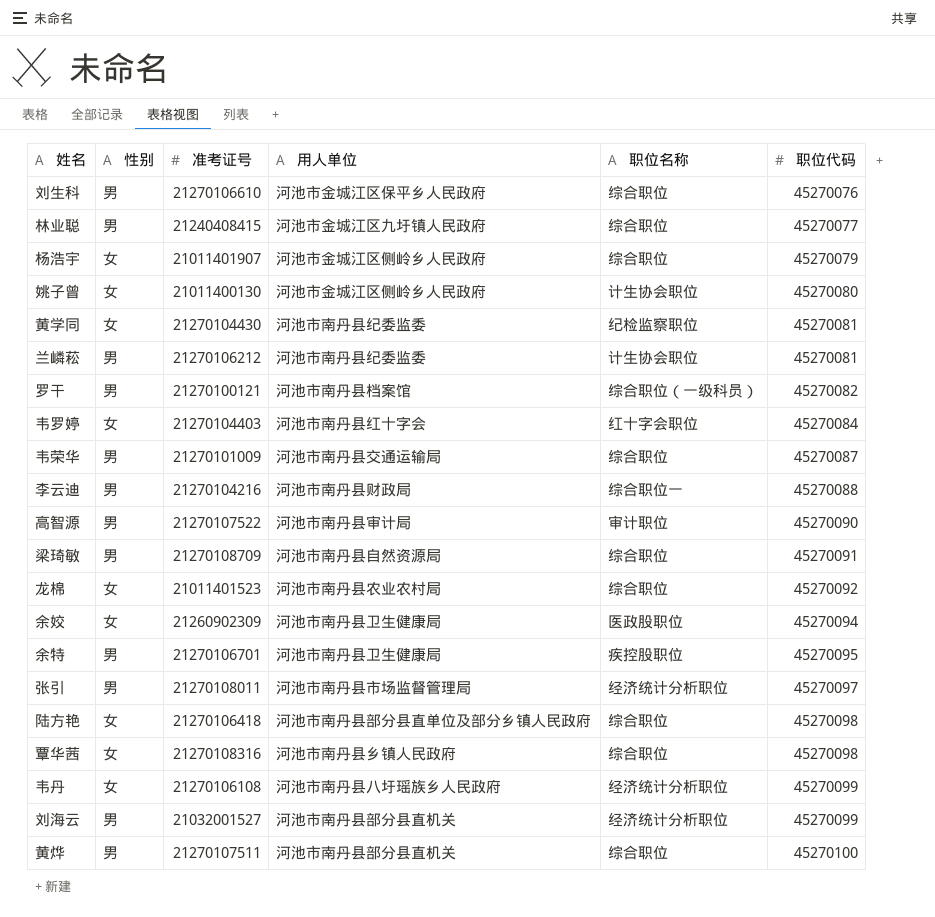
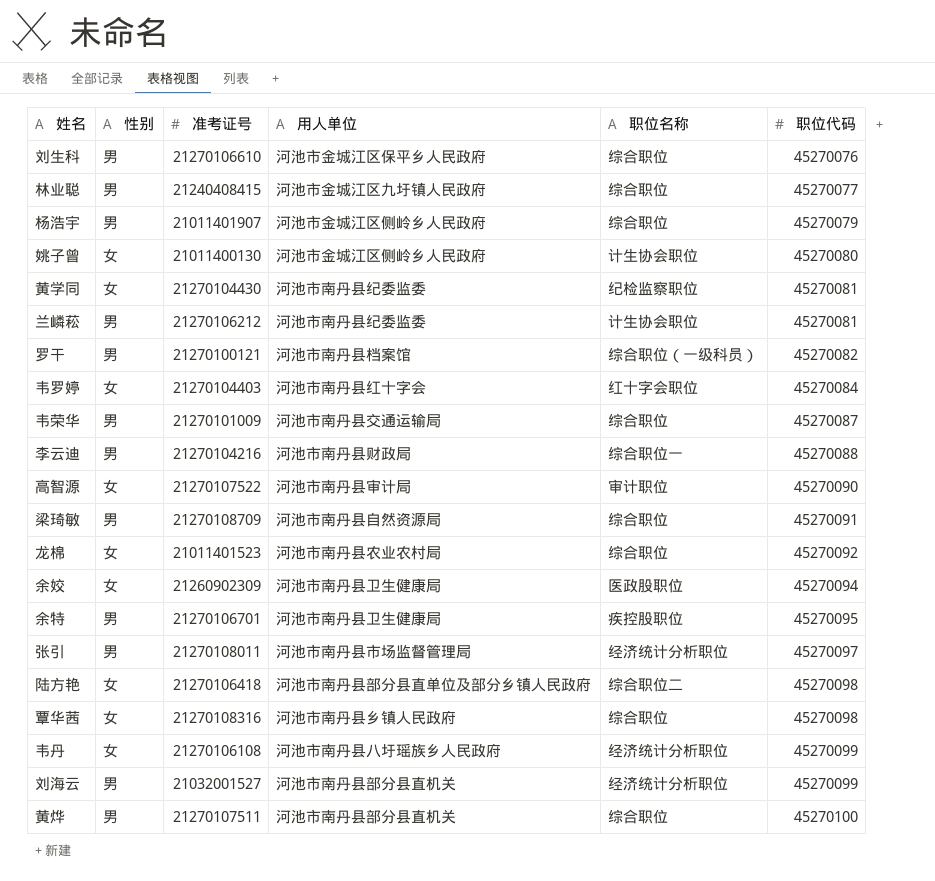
杨浩宇 | 性别: 女 -> 男
高智源 | 性别: 男 -> 女
陆方艳 | 职位名称: 综合职位 -> 综合职位二

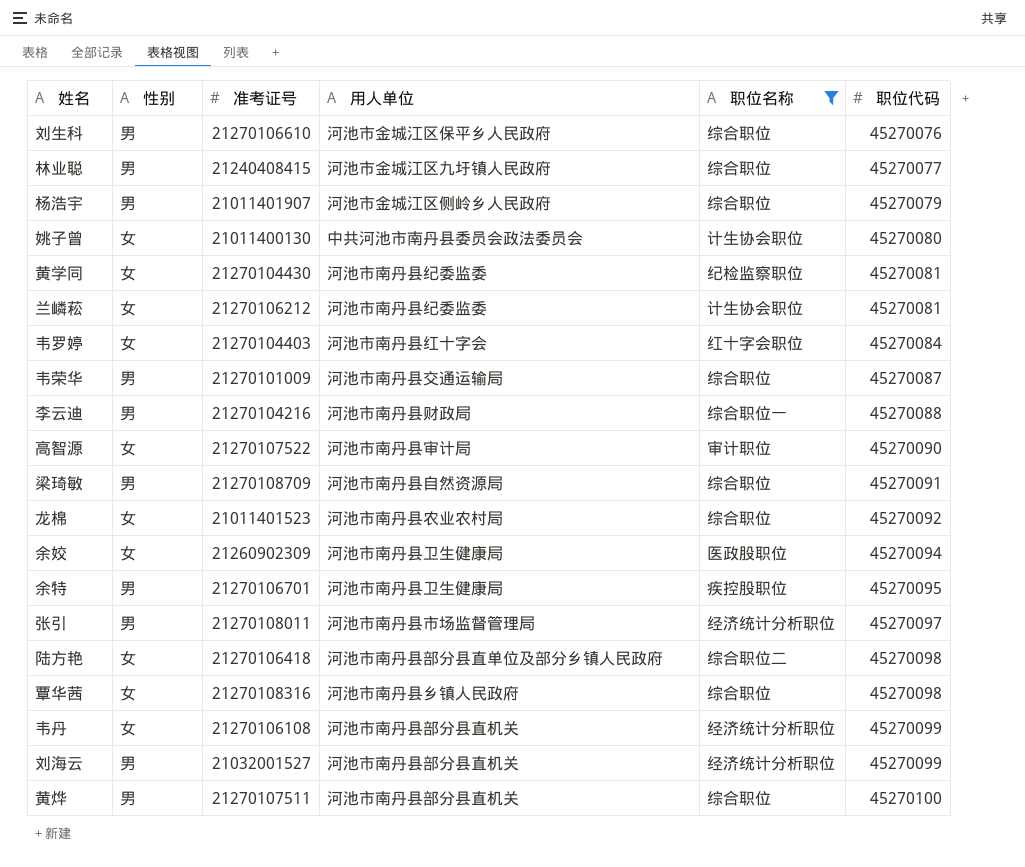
filter: none -> 职位名称 != 综合职位（一级科员）
姚子曾 | 用人单位: 河池市金城江区侧岭乡人民政府 -> 中共河池市南丹县委员会政法委员会
兰嶙菘 | 性别: 男 -> 女
韦丹 | 用人单位: 河池市南丹县八圩瑶族乡人民政府 -> 河池市南丹县部分县直机关

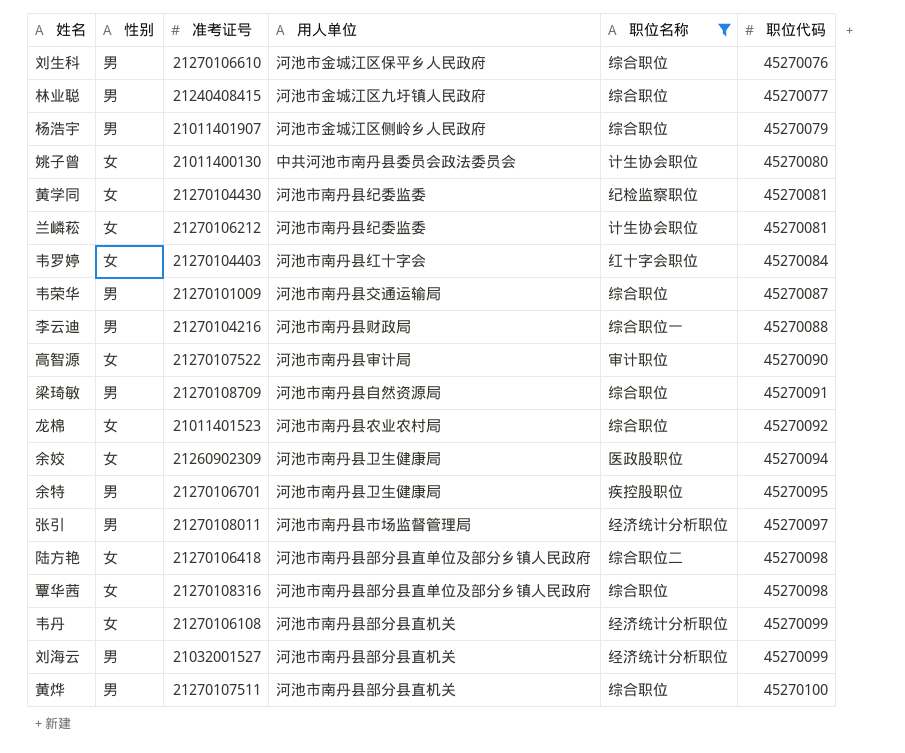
覃华茜 | 用人单位: 河池市南丹县乡镇人民政府 -> 河池市南丹县部分县直单位及部分乡镇人民政府

